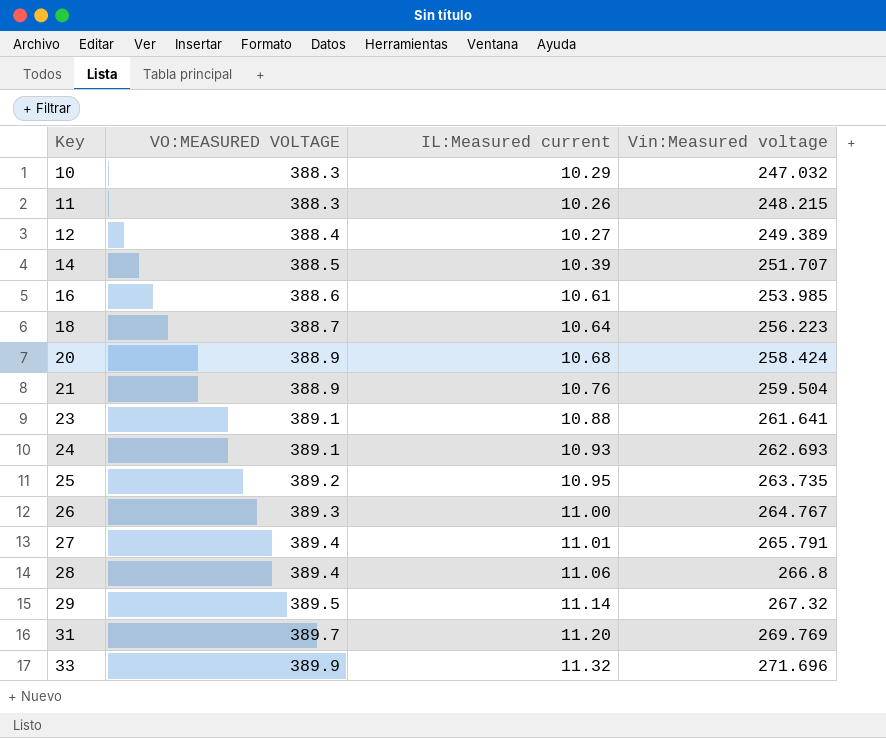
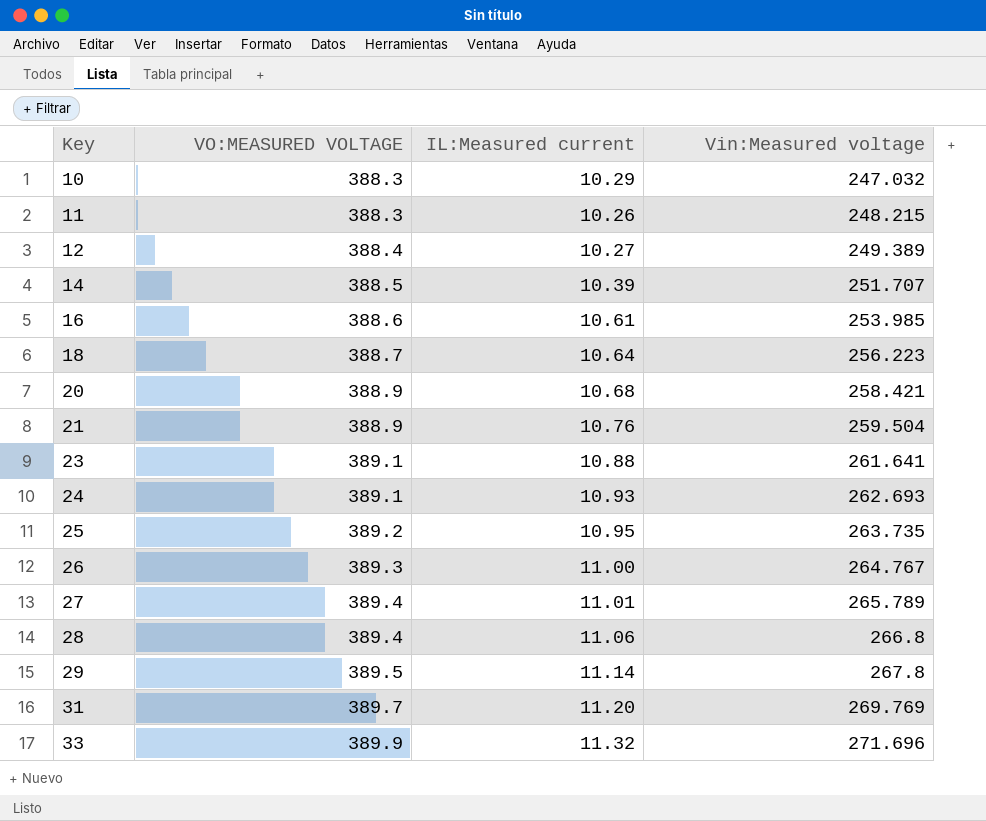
20 | Vin:Measured voltage: 258.424 -> 258.421
27 | Vin:Measured voltage: 265.791 -> 265.789
29 | Vin:Measured voltage: 267.32 -> 267.8

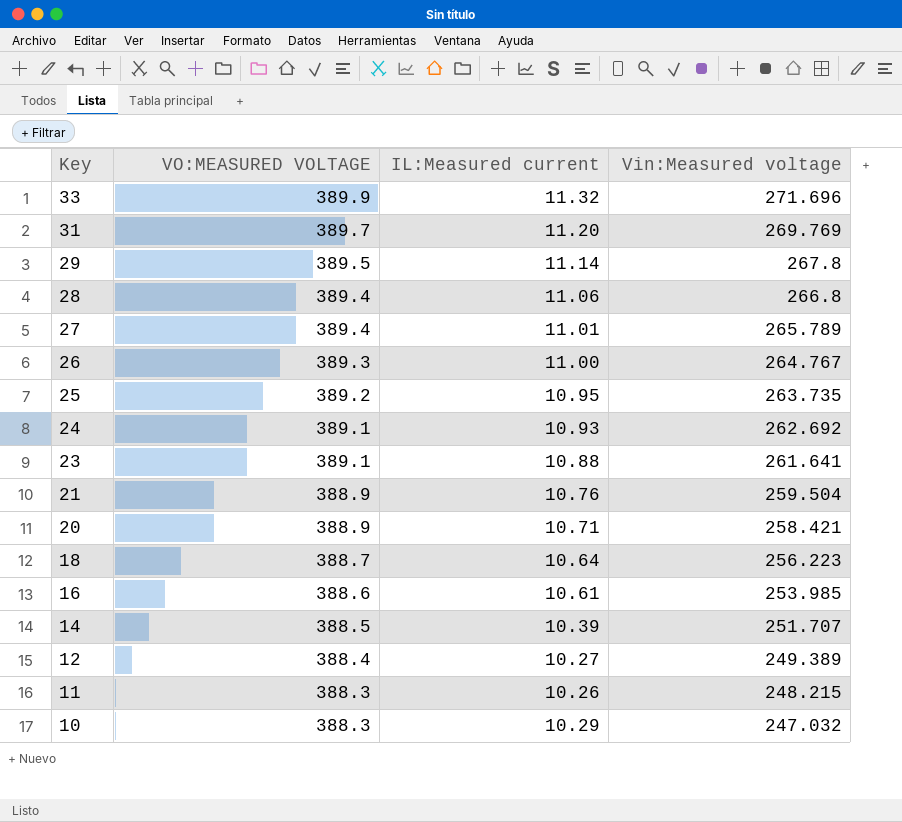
row order: Key ascending -> Key descending
24 | Vin:Measured voltage: 262.693 -> 262.692
20 | IL:Measured current: 10.68 -> 10.71

